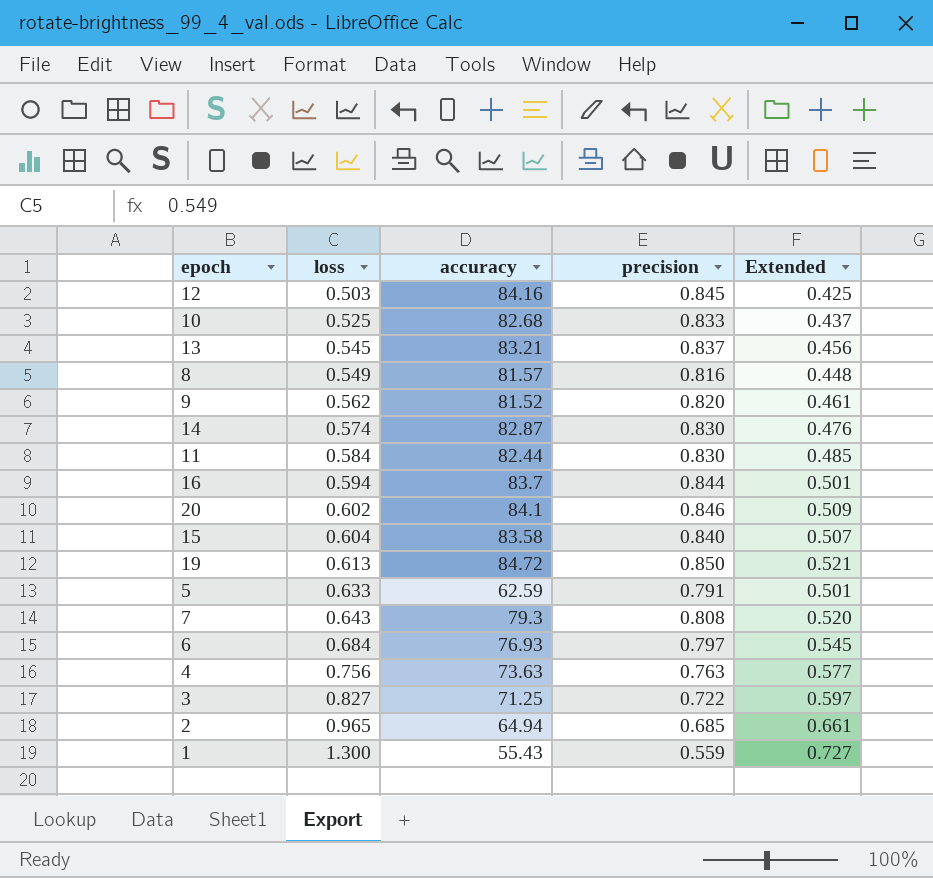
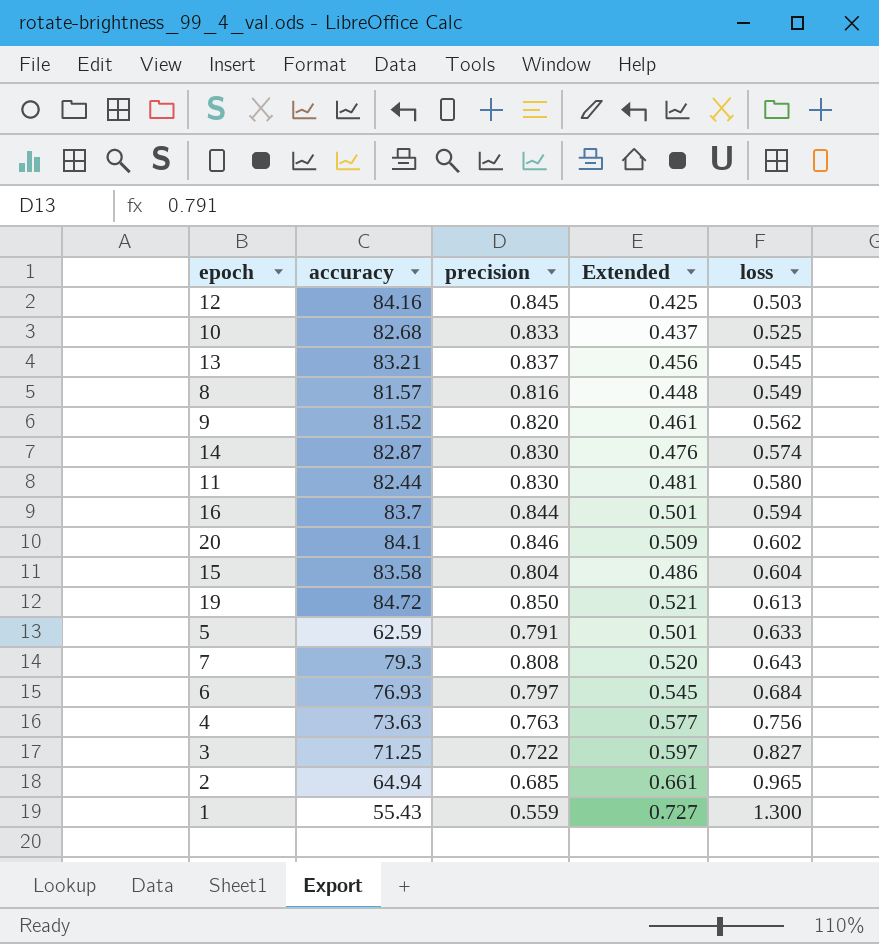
column loss | position: 2 -> 5
11 | Extended: 0.485 -> 0.481
11 | loss: 0.584 -> 0.580
15 | precision: 0.840 -> 0.804
15 | Extended: 0.507 -> 0.486

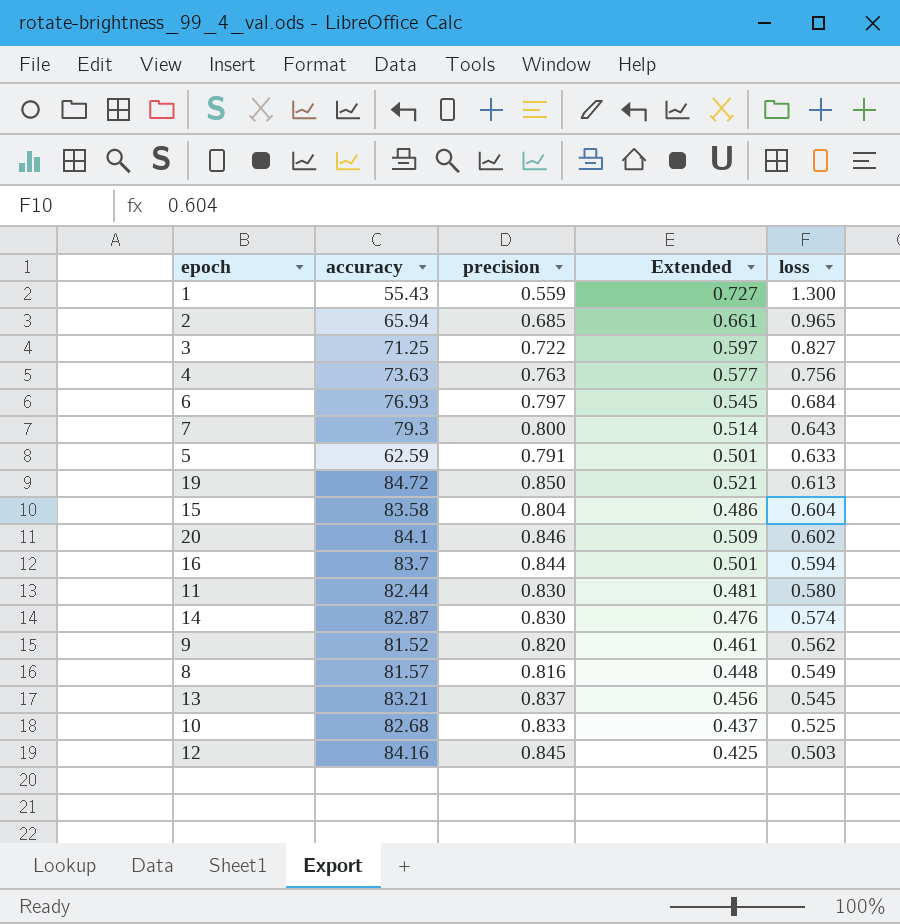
row order: loss ascending -> loss descending
2 | accuracy: 64.94 -> 65.94
7 | precision: 0.808 -> 0.800
7 | Extended: 0.520 -> 0.514

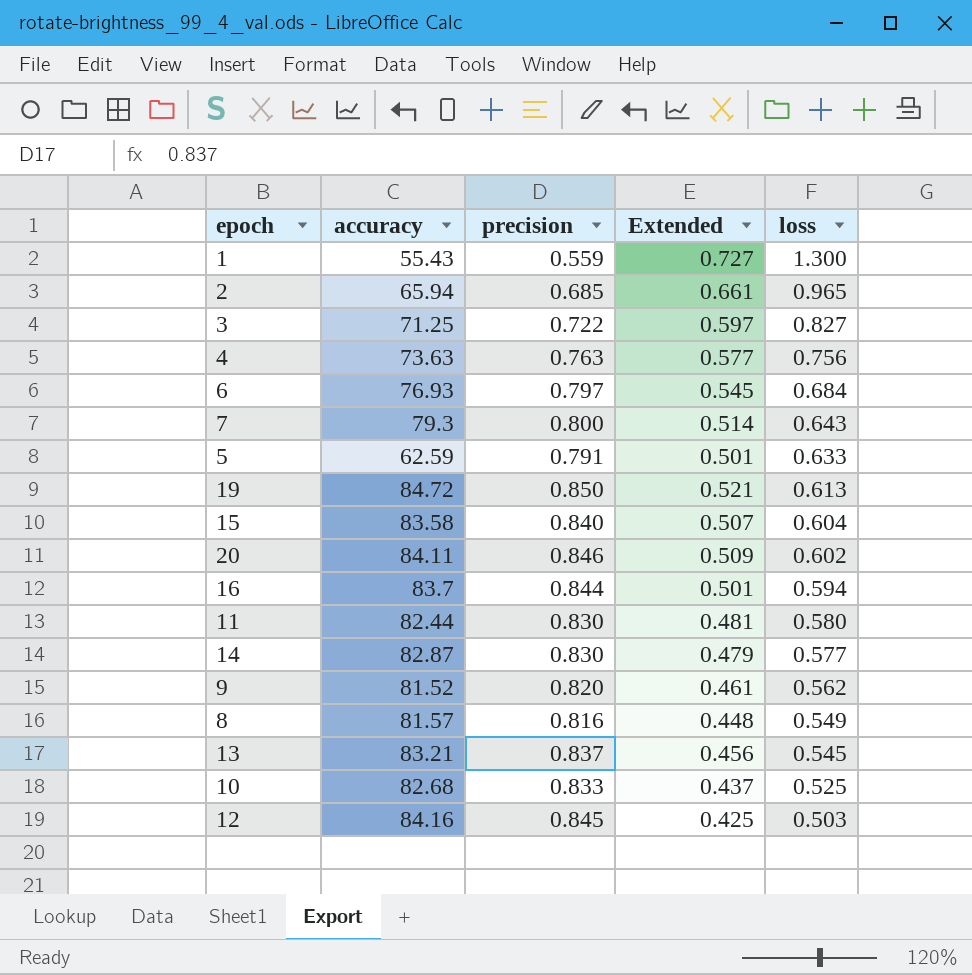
15 | precision: 0.804 -> 0.840
15 | Extended: 0.486 -> 0.507
20 | accuracy: 84.1 -> 84.11
14 | Extended: 0.476 -> 0.479
14 | loss: 0.574 -> 0.577

